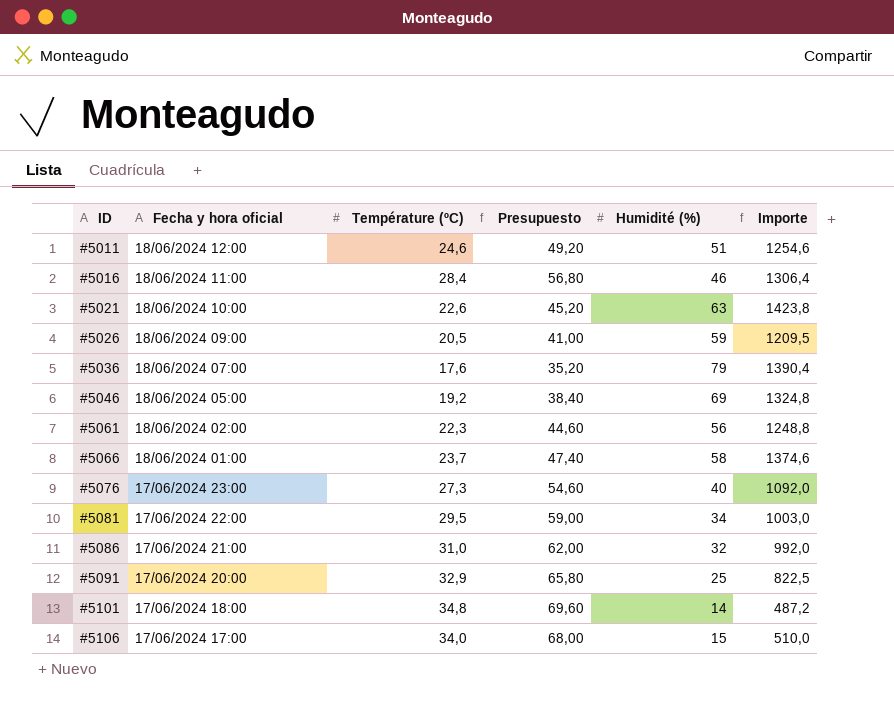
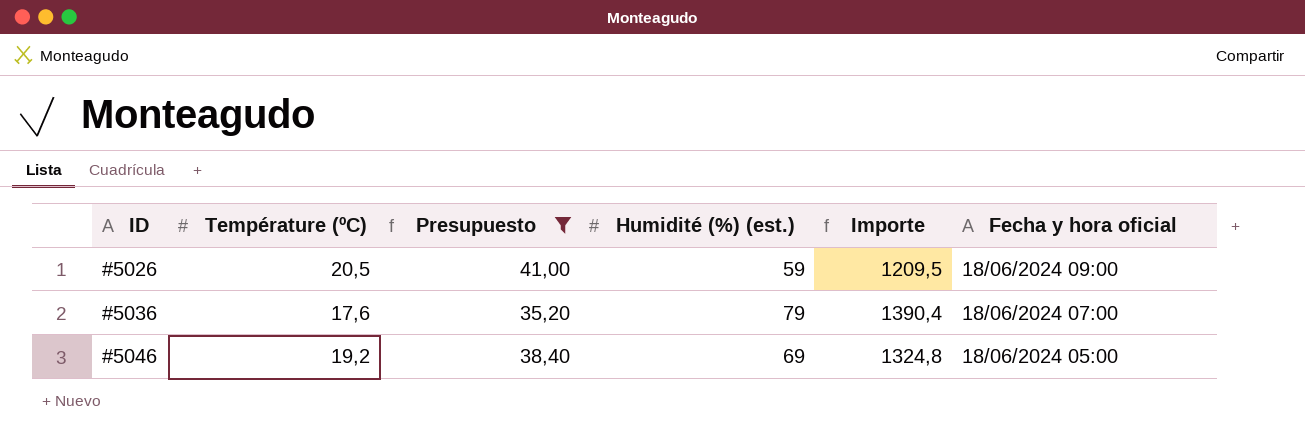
filter: none -> Presupuesto <= 41,00
column name: Humidité (%) -> Humidité (%) (est.)
column Fecha y hora oficial | position: 2 -> 6

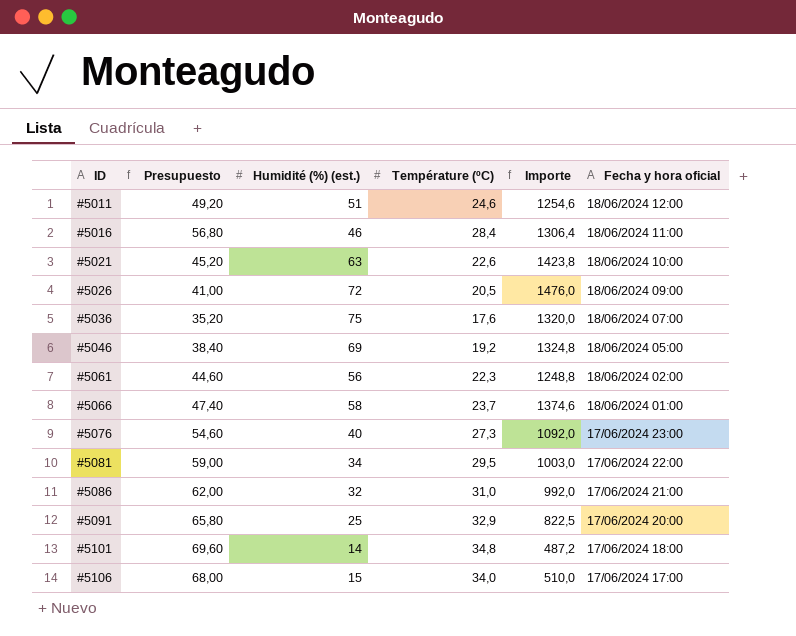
filter: Presupuesto <= 41,00 -> none
column Température (ºC) | position: 2 -> 4
#5026 | Humidité (%) (est.): 59 -> 72
#5026 | Importe: 1209,5 -> 1476,0
#5036 | Humidité (%) (est.): 79 -> 75
#5036 | Importe: 1390,4 -> 1320,0

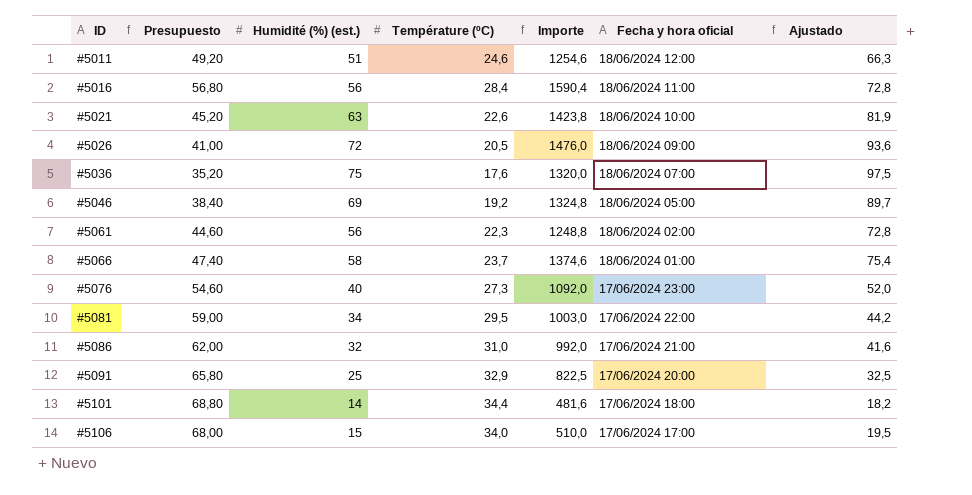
column Ajustado | formula: none -> [Humidité (%) (est.)] * 1,3
#5016 | Humidité (%) (est.): 46 -> 56
#5016 | Importe: 1306,4 -> 1590,4
#5101 | Presupuesto: 69,60 -> 68,80
#5101 | Température (ºC): 34,8 -> 34,4
#5101 | Importe: 487,2 -> 481,6

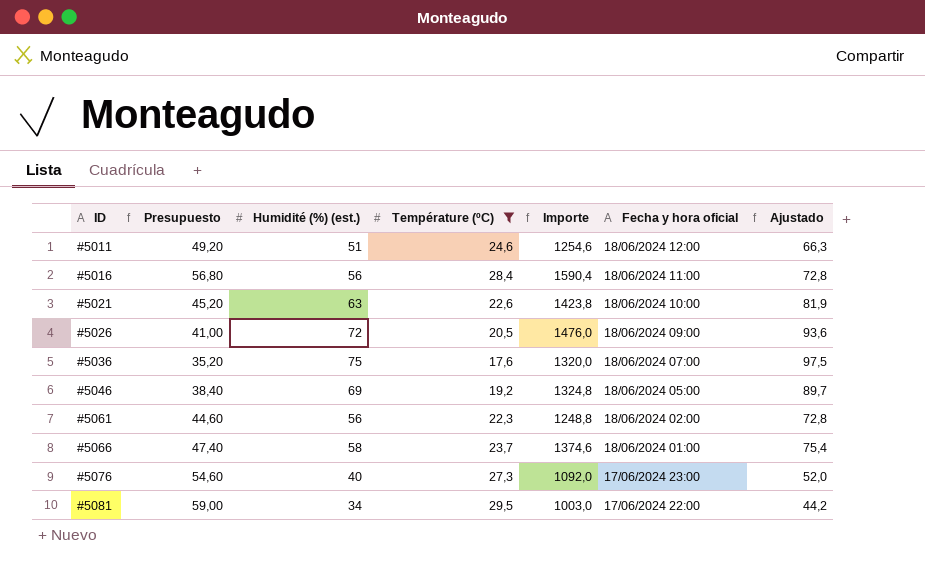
filter: none -> Température (ºC) <= 29,5

